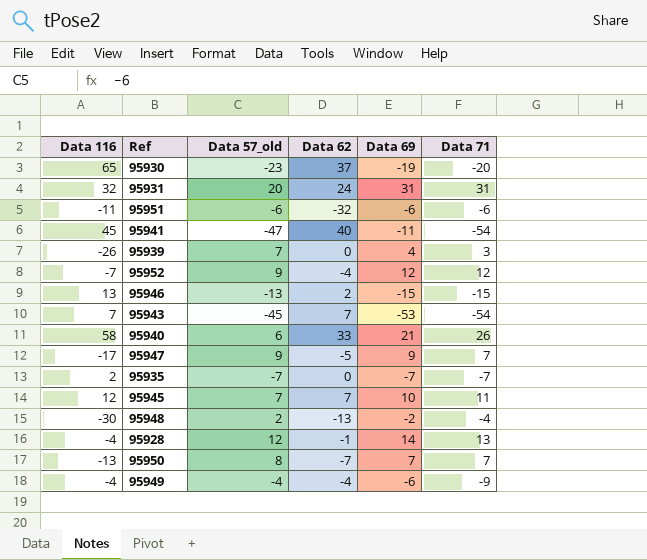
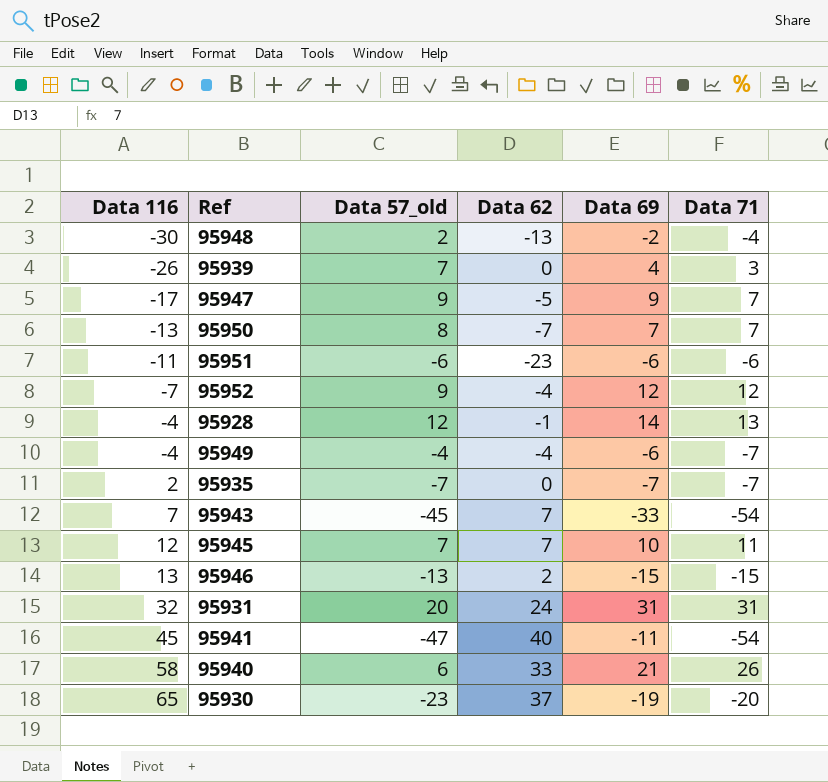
row order: none -> Data 116 ascending
95951 | Data 62: -32 -> -23
95949 | Data 71: -9 -> -7
95943 | Data 69: -53 -> -33

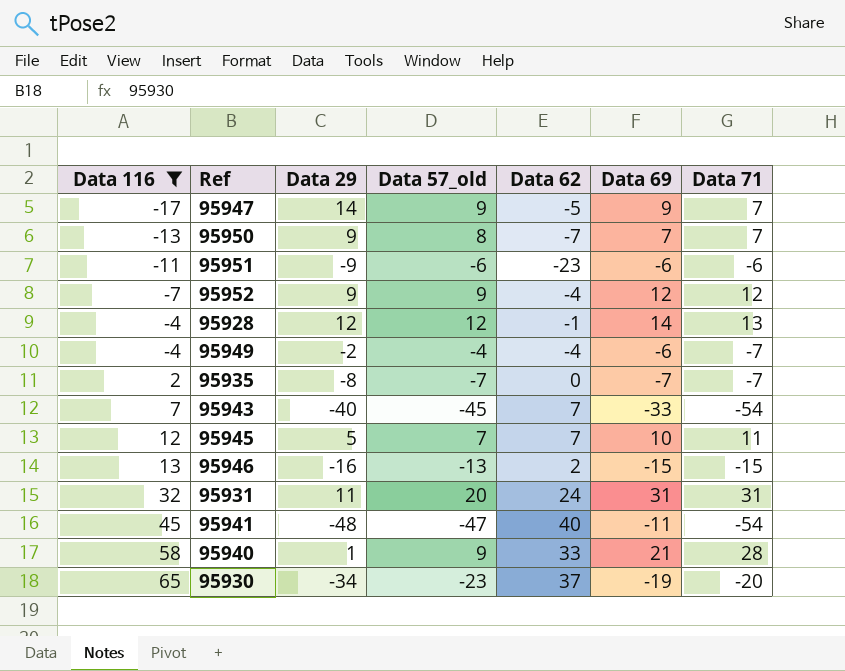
filter: none -> Data 116 >= -17
column Data 29 | position: none -> 3
95940 | Data 57_old: 6 -> 9
95940 | Data 71: 26 -> 28

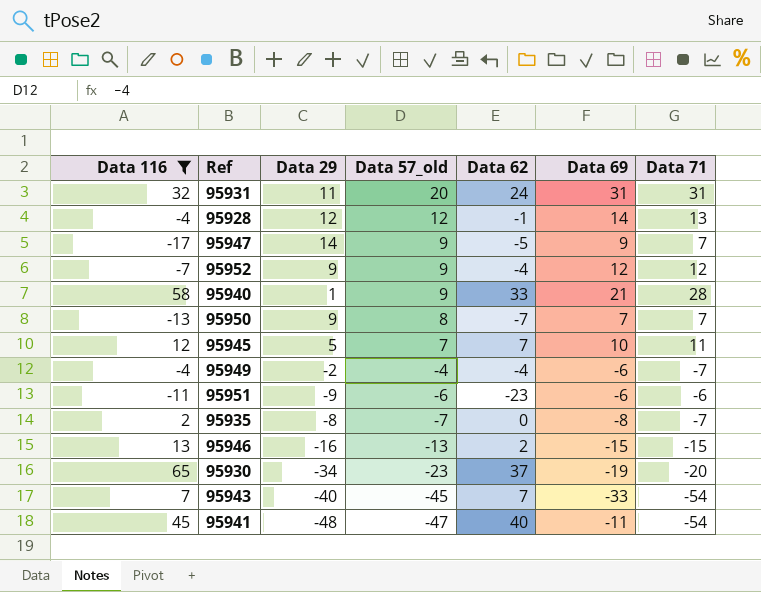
row order: Data 116 ascending -> Data 57_old descending
95935 | Data 69: -7 -> -8

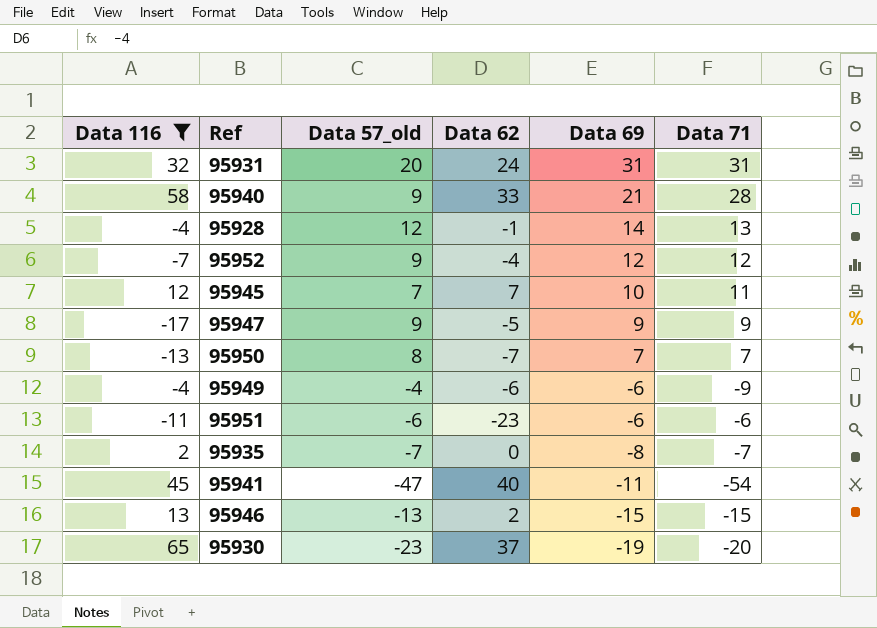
row order: Data 57_old descending -> Data 69 descending
column Data 29 | position: 3 -> none
row 95943: 7 | -40 | -45 | 7 | -33 | -54 -> none
95947 | Data 71: 7 -> 9
95949 | Data 62: -4 -> -6
95949 | Data 71: -7 -> -9

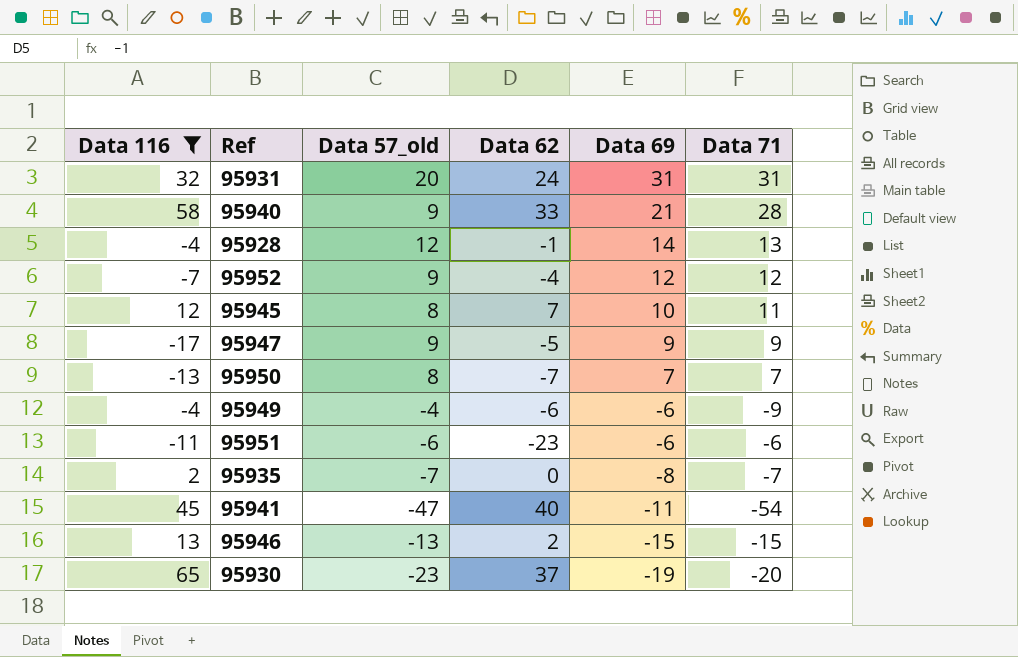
95945 | Data 57_old: 7 -> 8

